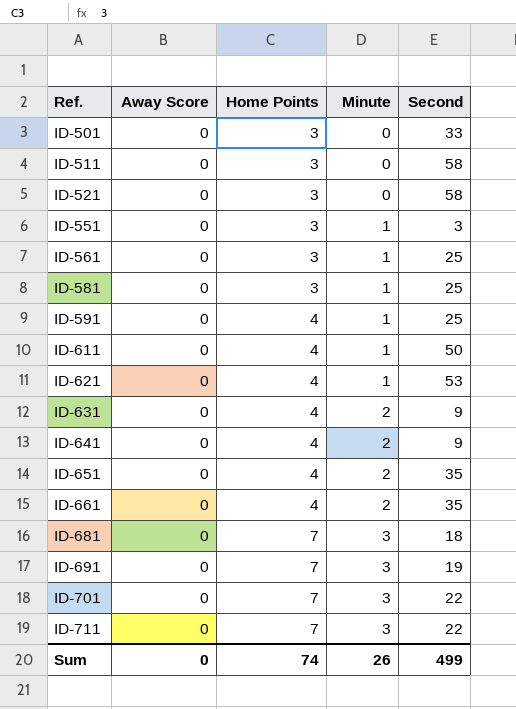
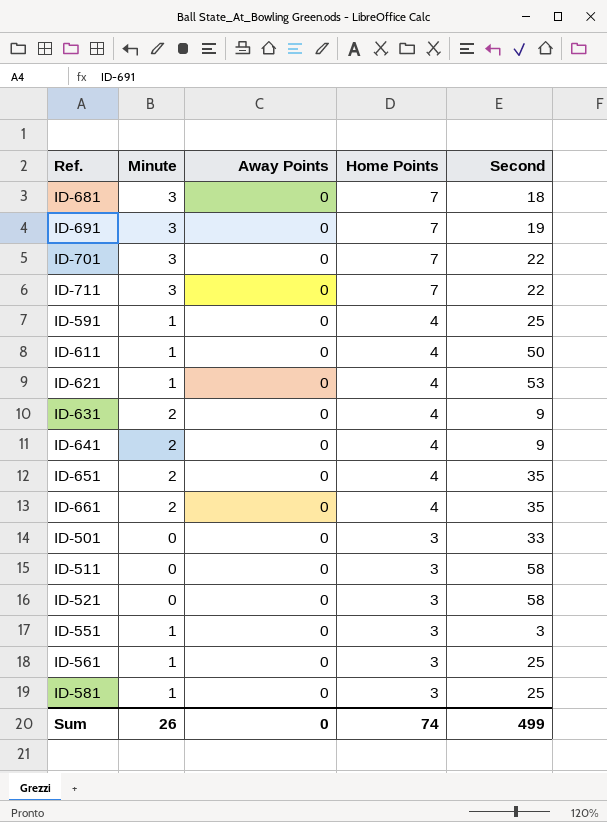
row order: Ref. ascending -> Home Points descending
column Minute | position: 4 -> 2
column name: Away Score -> Away Points

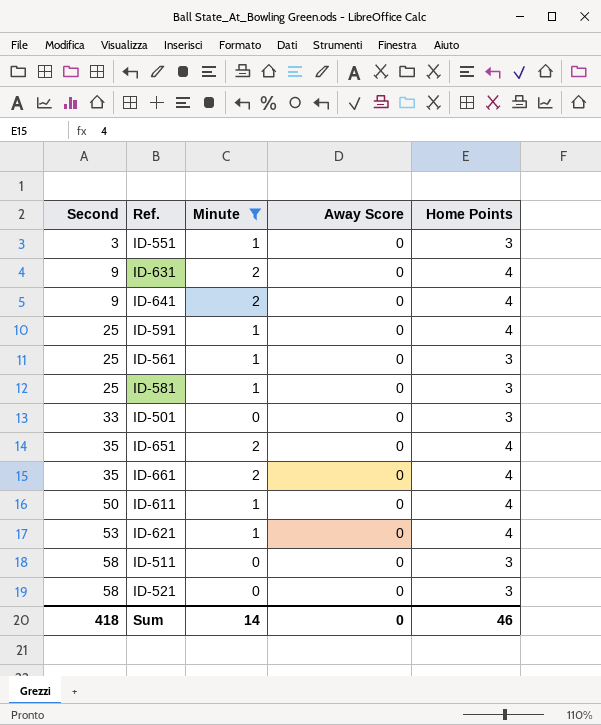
filter: none -> Minute != 3
row order: Home Points descending -> Second ascending
column Second | position: 5 -> 1
column name: Away Points -> Away Score
Sum | Second: 499 -> 418
Sum | Minute: 26 -> 14
Sum | Home Points: 74 -> 46

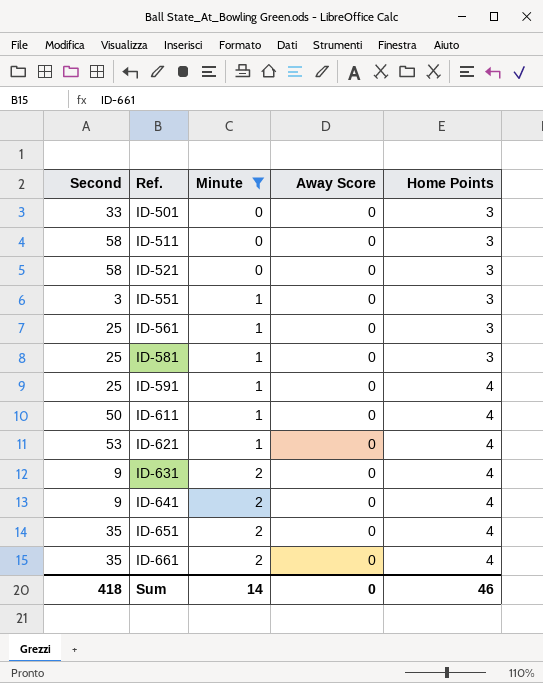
row order: Second ascending -> Ref. ascending

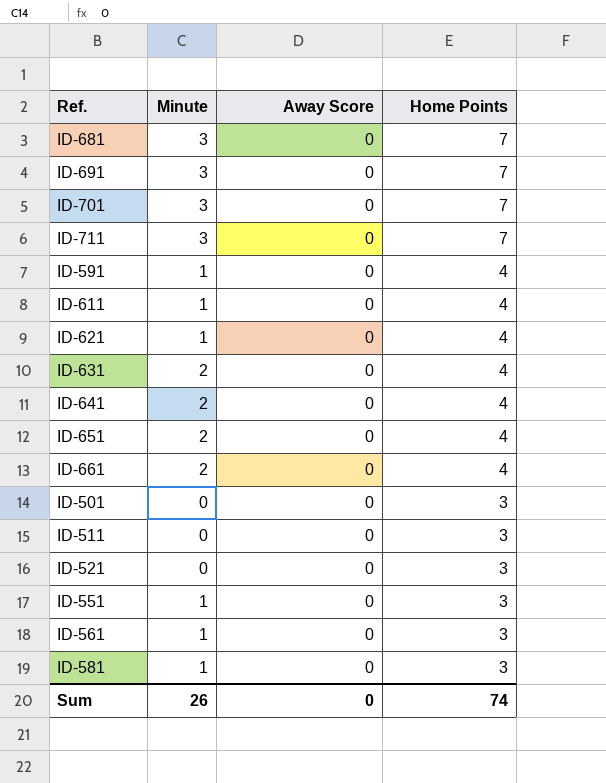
filter: Minute != 3 -> none
row order: Ref. ascending -> Home Points descending
column Second | position: 1 -> none
Sum | Minute: 14 -> 26
Sum | Home Points: 46 -> 74

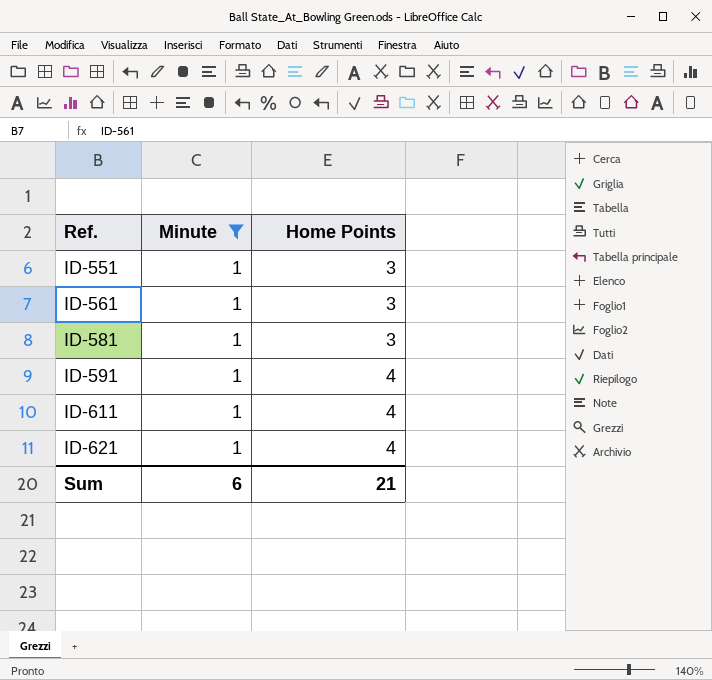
filter: none -> Minute = 1
row order: Home Points descending -> Ref. ascending
column Away Score | position: 3 -> none
Sum | Minute: 26 -> 6
Sum | Home Points: 74 -> 21

